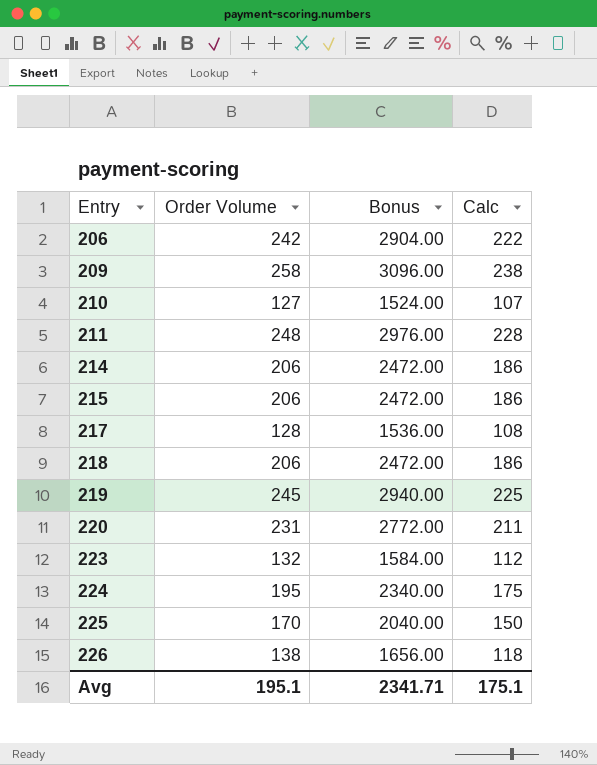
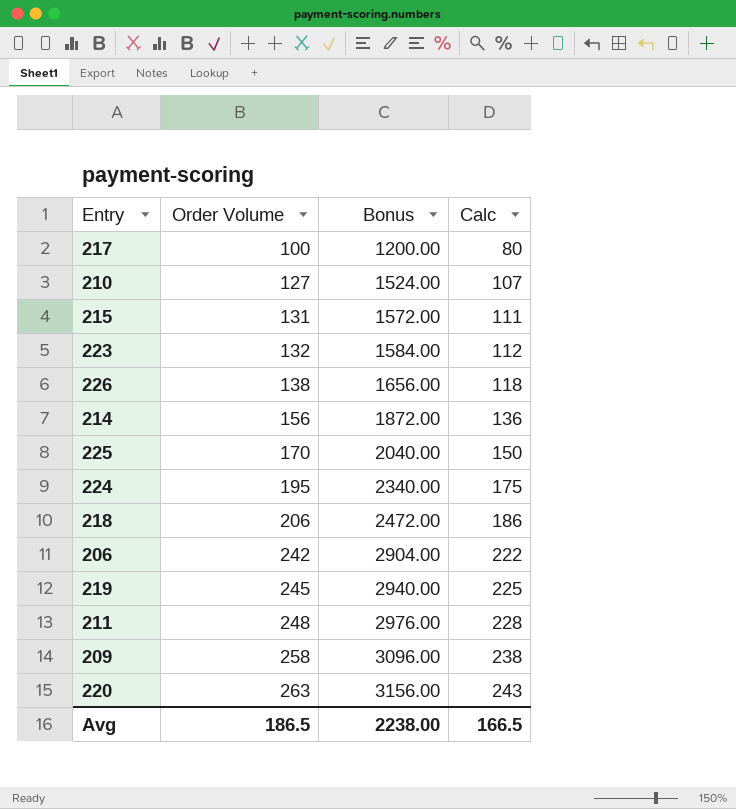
row order: Entry ascending -> Order Volume ascending
217 | Order Volume: 128 -> 100
217 | Bonus: 1536.00 -> 1200.00
217 | Calc: 108 -> 80
215 | Order Volume: 206 -> 131
215 | Bonus: 2472.00 -> 1572.00
215 | Calc: 186 -> 111
214 | Order Volume: 206 -> 156
214 | Bonus: 2472.00 -> 1872.00
214 | Calc: 186 -> 136
220 | Order Volume: 231 -> 263
220 | Bonus: 2772.00 -> 3156.00
220 | Calc: 211 -> 243
Avg | Order Volume: 195.1 -> 186.5
Avg | Bonus: 2341.71 -> 2238.00
Avg | Calc: 175.1 -> 166.5

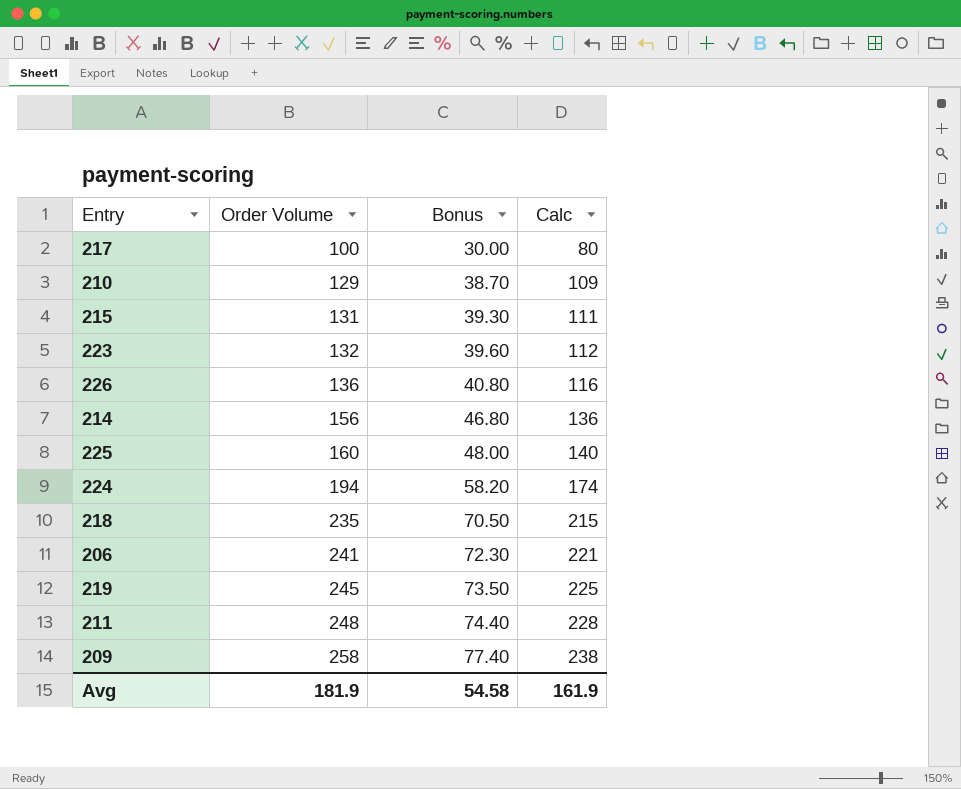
column Bonus | formula: [Order Volume] * 12 -> [Order Volume] * 0.3
row 220: 263 | 3156.00 | 243 -> none
210 | Order Volume: 127 -> 129
210 | Calc: 107 -> 109
226 | Order Volume: 138 -> 136
226 | Calc: 118 -> 116
225 | Order Volume: 170 -> 160
225 | Calc: 150 -> 140
224 | Order Volume: 195 -> 194
224 | Calc: 175 -> 174
218 | Order Volume: 206 -> 235
218 | Calc: 186 -> 215
206 | Order Volume: 242 -> 241
206 | Calc: 222 -> 221
Avg | Order Volume: 186.5 -> 181.9
Avg | Bonus: 2238.00 -> 54.58
Avg | Calc: 166.5 -> 161.9

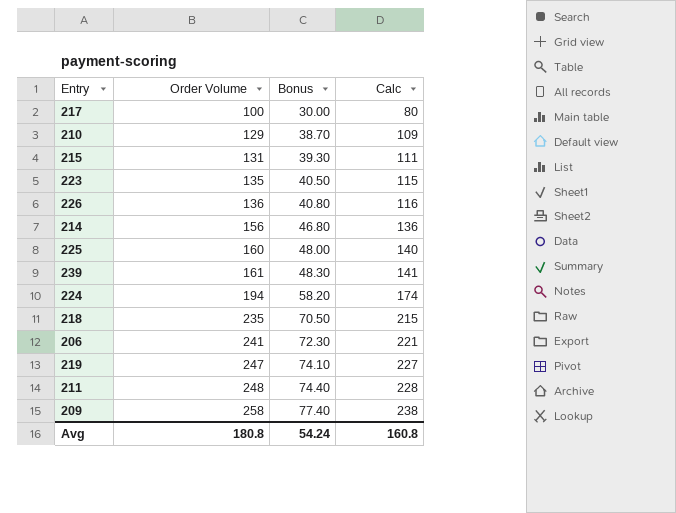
223 | Order Volume: 132 -> 135
223 | Bonus: 39.60 -> 40.50
223 | Calc: 112 -> 115
row 239: none -> 161 | 48.30 | 141
219 | Order Volume: 245 -> 247
219 | Bonus: 73.50 -> 74.10
219 | Calc: 225 -> 227
Avg | Order Volume: 181.9 -> 180.8
Avg | Bonus: 54.58 -> 54.24
Avg | Calc: 161.9 -> 160.8

